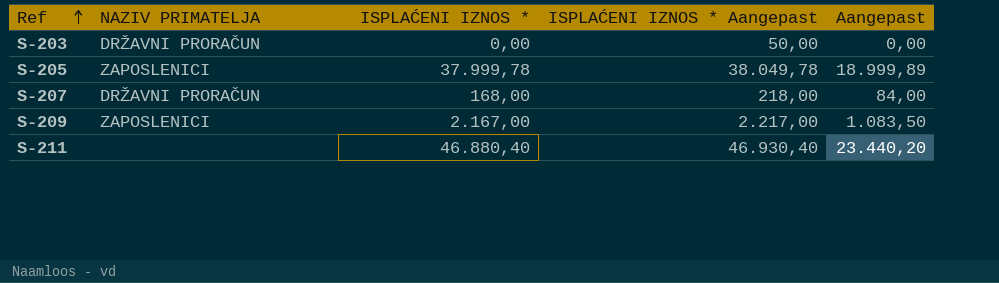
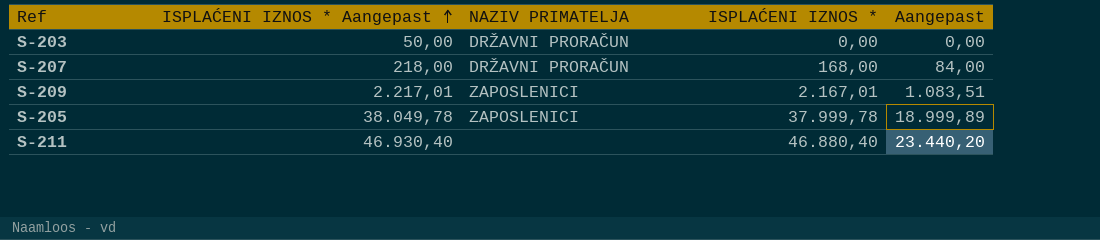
row order: Ref ascending -> ISPLAĆENI IZNOS * Aangepast ascending
column ISPLAĆENI IZNOS * Aangepast | position: 4 -> 2
S-209 | ISPLAĆENI IZNOS * Aangepast: 2.217,00 -> 2.217,01
S-209 | ISPLAĆENI IZNOS *: 2.167,00 -> 2.167,01
S-209 | Aangepast: 1.083,50 -> 1.083,51

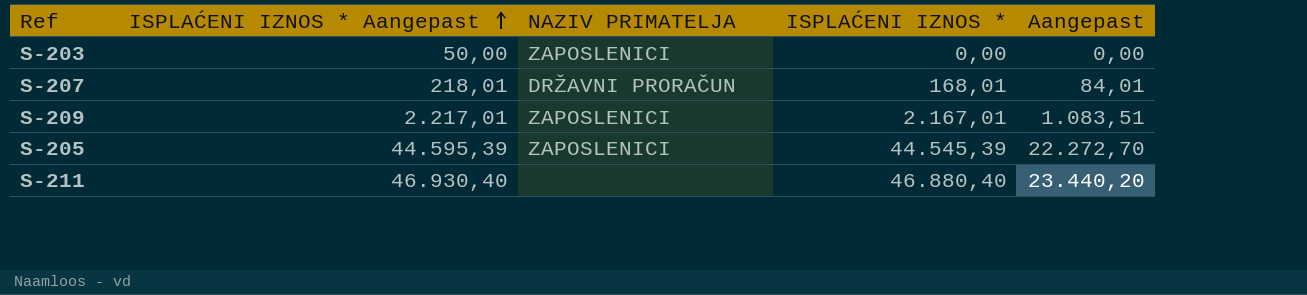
S-203 | NAZIV PRIMATELJA: DRŽAVNI PRORAČUN -> ZAPOSLENICI
S-207 | ISPLAĆENI IZNOS * Aangepast: 218,00 -> 218,01
S-207 | ISPLAĆENI IZNOS *: 168,00 -> 168,01
S-207 | Aangepast: 84,00 -> 84,01
S-205 | ISPLAĆENI IZNOS * Aangepast: 38.049,78 -> 44.595,39
S-205 | ISPLAĆENI IZNOS *: 37.999,78 -> 44.545,39
S-205 | Aangepast: 18.999,89 -> 22.272,70

